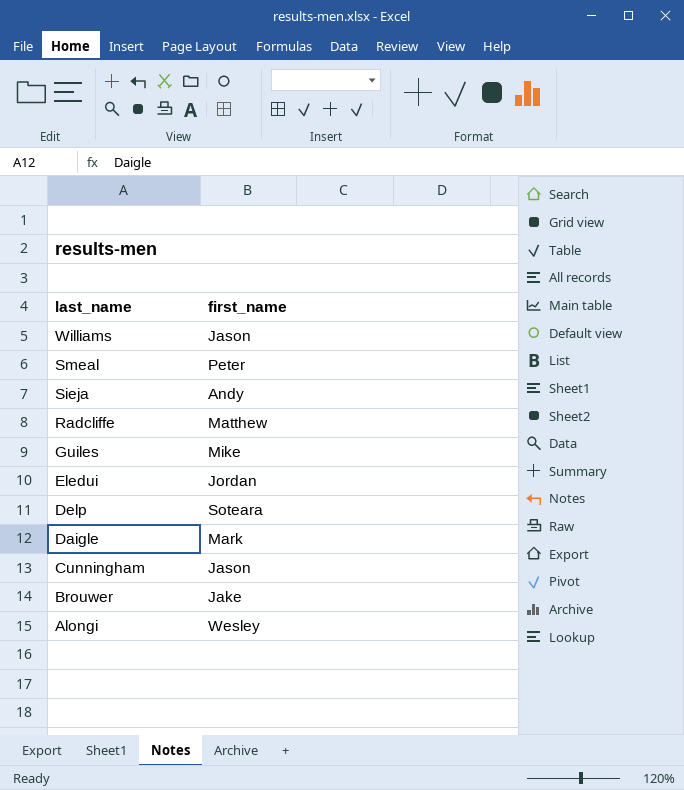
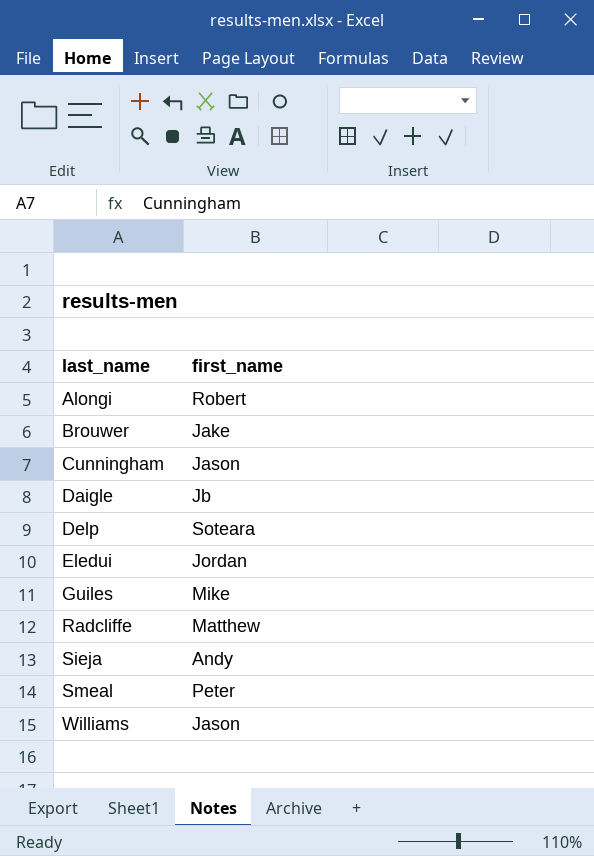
row order: last_name descending -> last_name ascending
Alongi | first_name: Wesley -> Robert
Daigle | first_name: Mark -> Jb

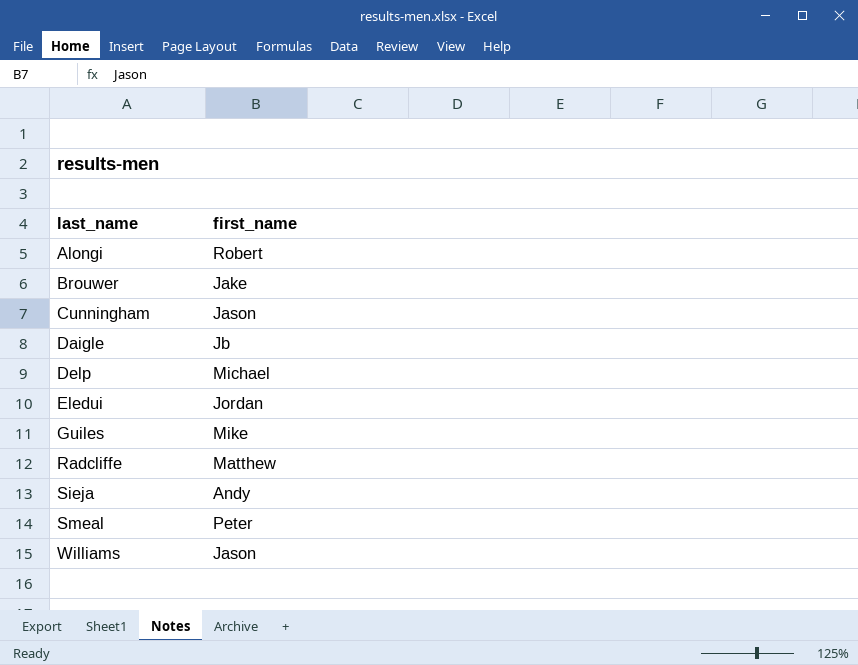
Delp | first_name: Soteara -> Michael

